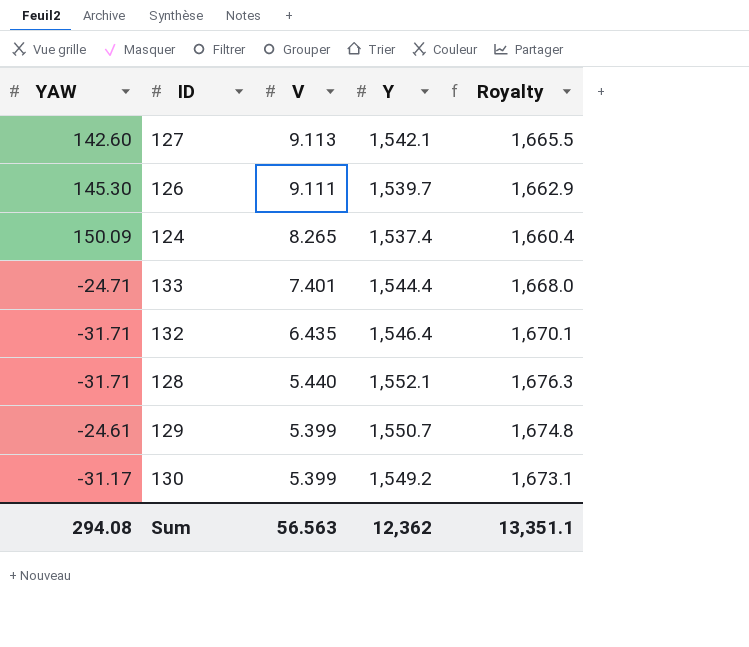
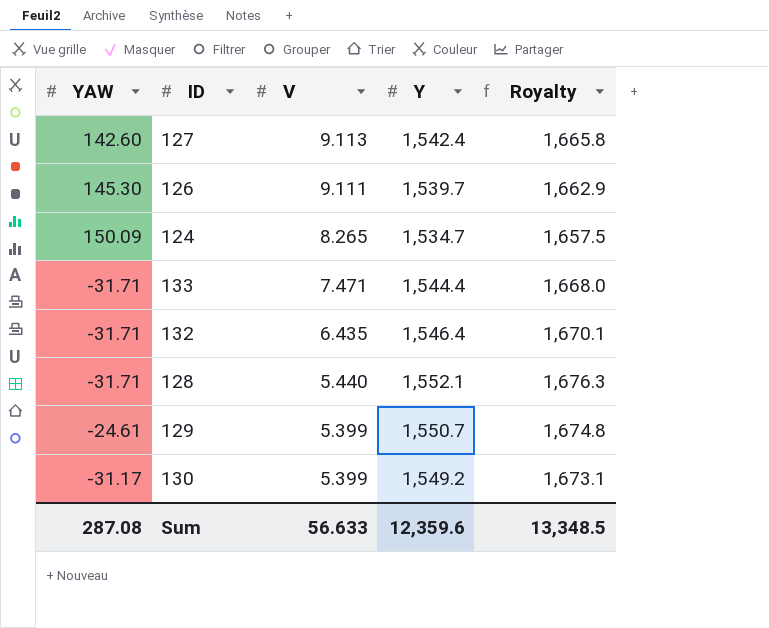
127 | Y: 1,542.1 -> 1,542.4
127 | Royalty: 1,665.5 -> 1,665.8
124 | Y: 1,537.4 -> 1,534.7
124 | Royalty: 1,660.4 -> 1,657.5
133 | YAW: -24.71 -> -31.71
133 | V: 7.401 -> 7.471
Sum | YAW: 294.08 -> 287.08
Sum | V: 56.563 -> 56.633
Sum | Y: 12,362 -> 12,359.6
Sum | Royalty: 13,351.1 -> 13,348.5

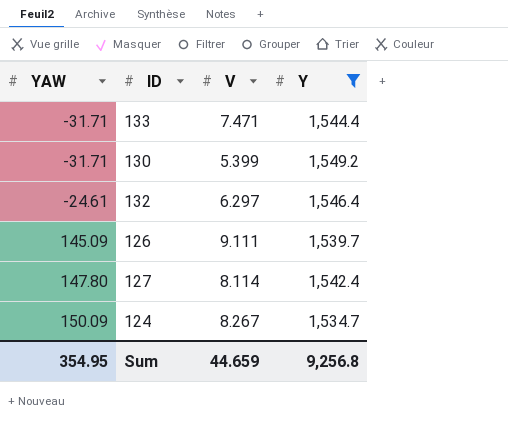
filter: none -> Y <= 1,549.2
row order: V descending -> YAW ascending
column Royalty | formula: [Y] * 1.08 -> none
130 | YAW: -31.17 -> -31.71
132 | YAW: -31.71 -> -24.61
132 | V: 6.435 -> 6.297
126 | YAW: 145.30 -> 145.09
127 | YAW: 142.60 -> 147.80
127 | V: 9.113 -> 8.114
124 | V: 8.265 -> 8.267
Sum | YAW: 287.08 -> 354.95
Sum | V: 56.633 -> 44.659
Sum | Y: 12,359.6 -> 9,256.8

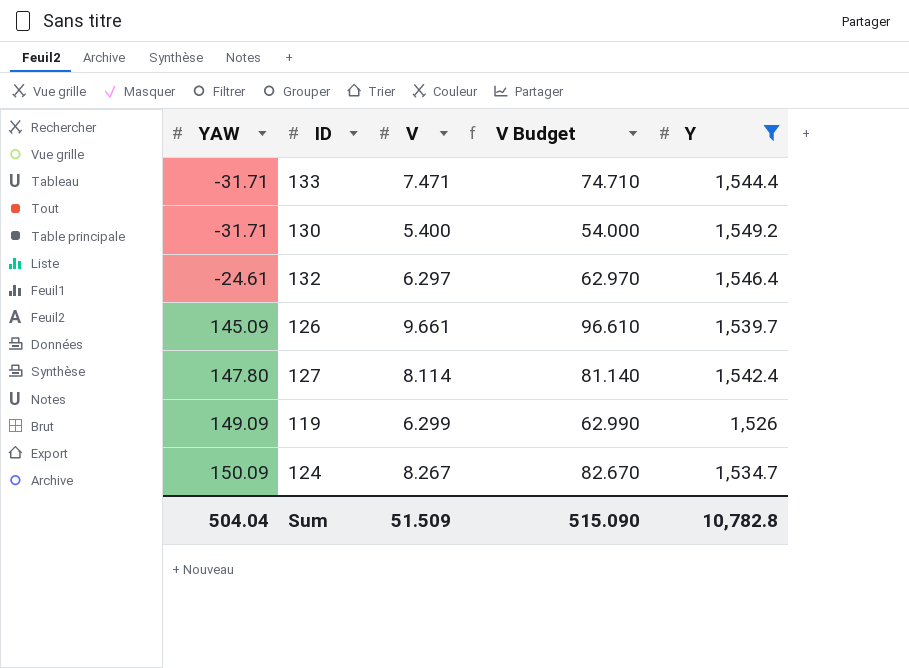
column V Budget | formula: none -> [V] * 10
130 | V: 5.399 -> 5.400
126 | V: 9.111 -> 9.661
row 119: none -> 149.09 | 6.299 | 62.990 | 1,526
Sum | YAW: 354.95 -> 504.04
Sum | V: 44.659 -> 51.509
Sum | Y: 9,256.8 -> 10,782.8

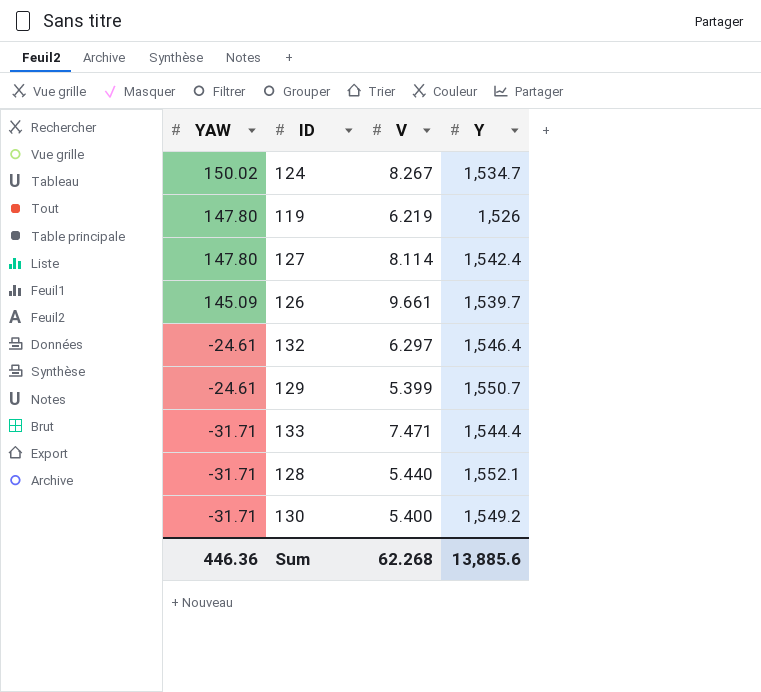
filter: Y <= 1,549.2 -> none
row order: YAW ascending -> YAW descending
column V Budget | formula: [V] * 10 -> none
124 | YAW: 150.09 -> 150.02
119 | YAW: 149.09 -> 147.80
119 | V: 6.299 -> 6.219
Sum | YAW: 504.04 -> 446.36
Sum | V: 51.509 -> 62.268
Sum | Y: 10,782.8 -> 13,885.6

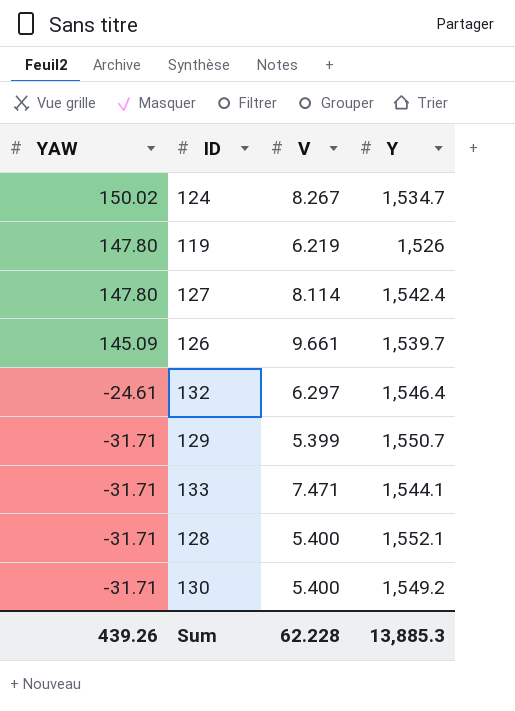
129 | YAW: -24.61 -> -31.71
133 | Y: 1,544.4 -> 1,544.1
128 | V: 5.440 -> 5.400
Sum | YAW: 446.36 -> 439.26
Sum | V: 62.268 -> 62.228
Sum | Y: 13,885.6 -> 13,885.3

